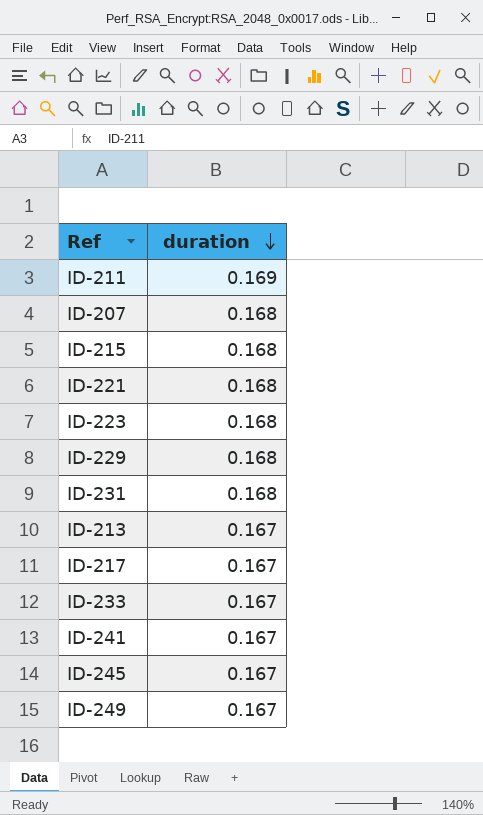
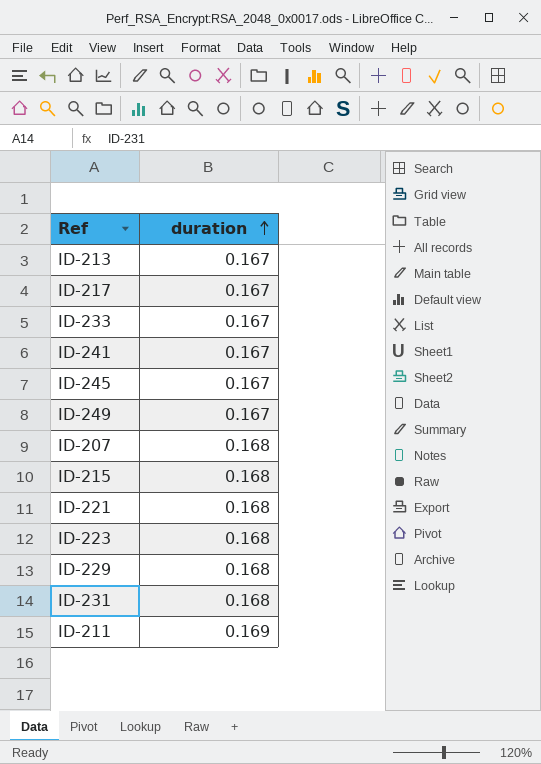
row order: duration descending -> duration ascending

